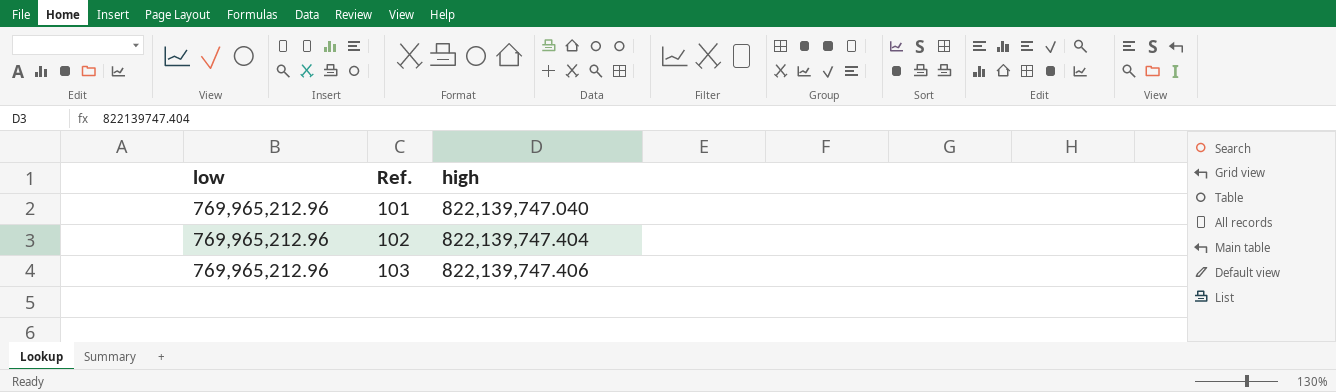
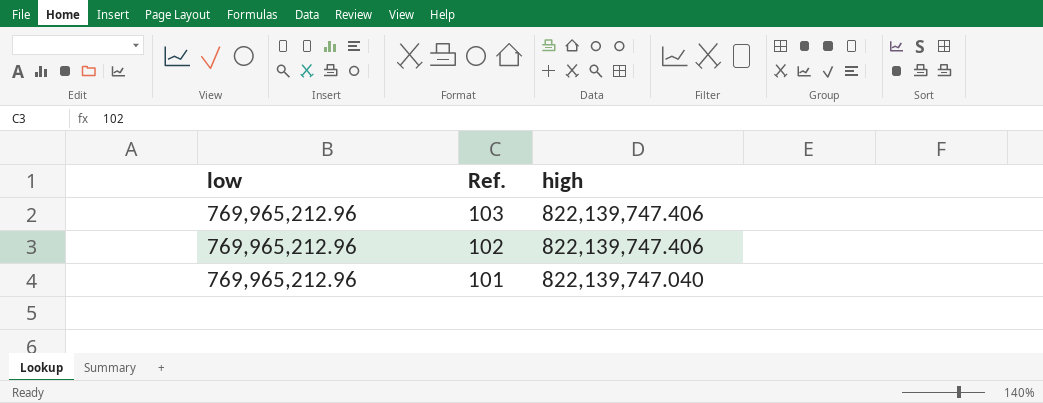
row order: Ref. ascending -> Ref. descending
102 | high: 822,139,747.404 -> 822,139,747.406

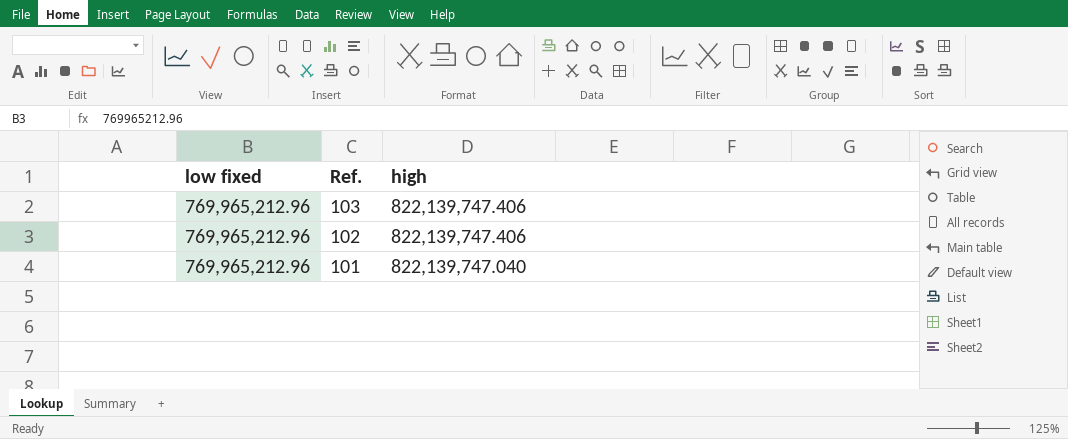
column name: low -> low fixed

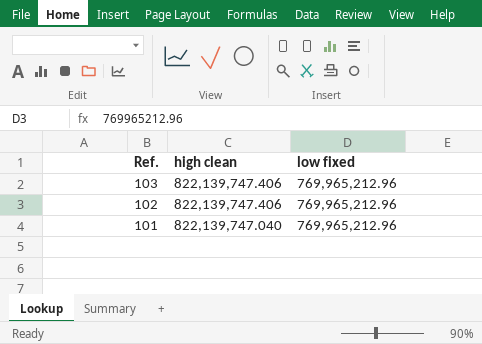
column name: high -> high clean
column low fixed | position: 1 -> 3

